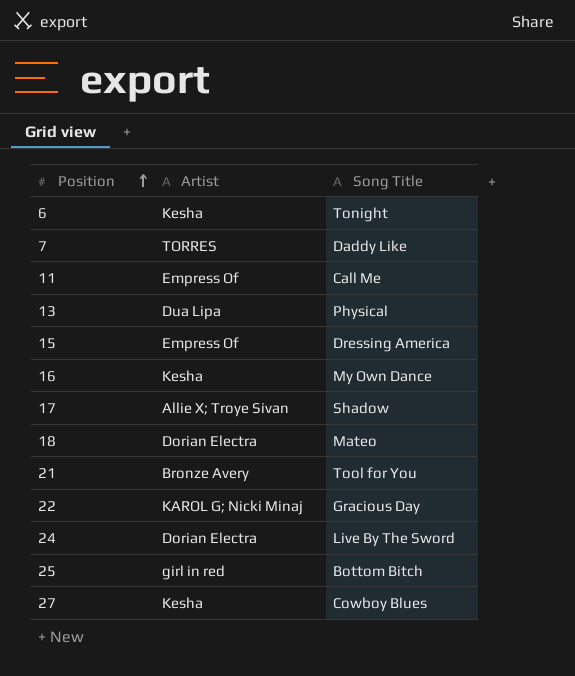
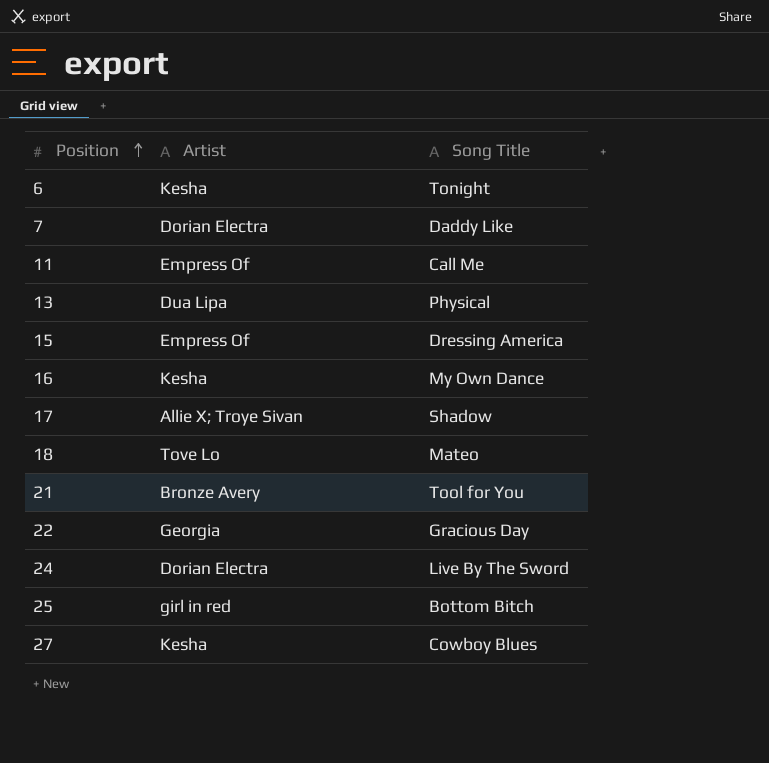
7 | Artist: TORRES -> Dorian Electra
18 | Artist: Dorian Electra -> Tove Lo
22 | Artist: KAROL G; Nicki Minaj -> Georgia

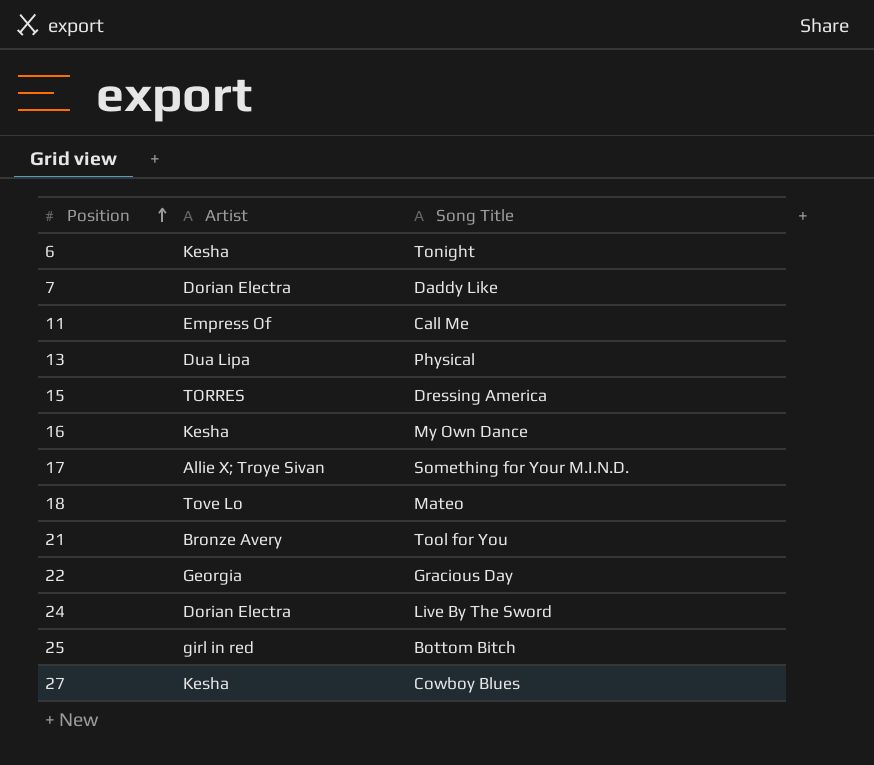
15 | Artist: Empress Of -> TORRES
17 | Song Title: Shadow -> Something for Your M.I.N.D.

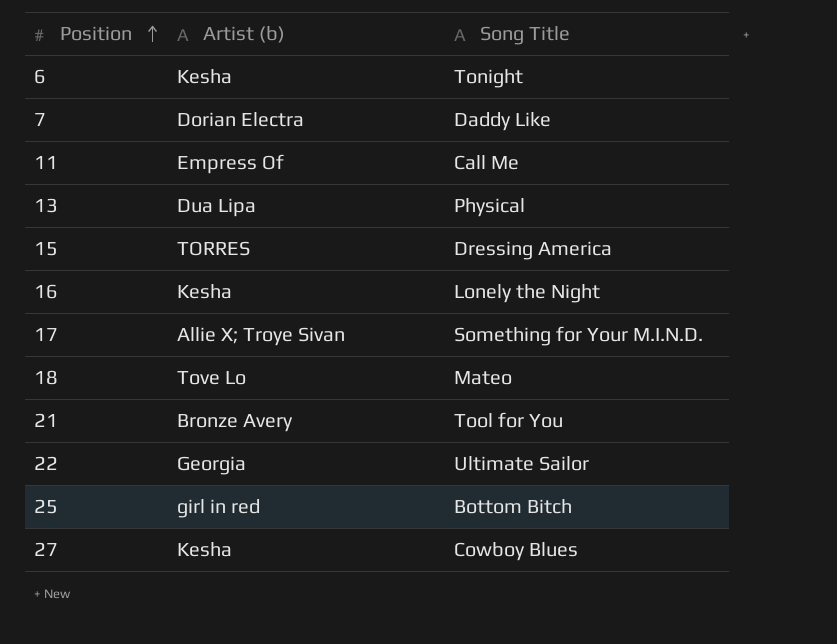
column name: Artist -> Artist (b)
row 24: Dorian Electra | Live By The Sword -> none
16 | Song Title: My Own Dance -> Lonely the Night
22 | Song Title: Gracious Day -> Ultimate Sailor

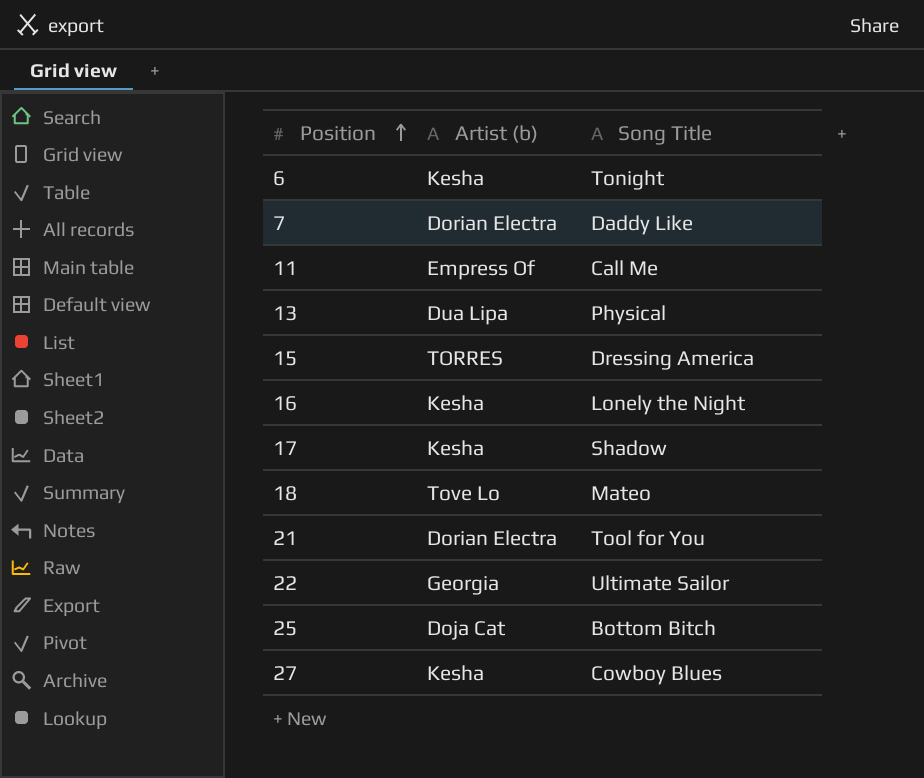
17 | Artist (b): Allie X; Troye Sivan -> Kesha
17 | Song Title: Something for Your M.I.N.D. -> Shadow
21 | Artist (b): Bronze Avery -> Dorian Electra
25 | Artist (b): girl in red -> Doja Cat

